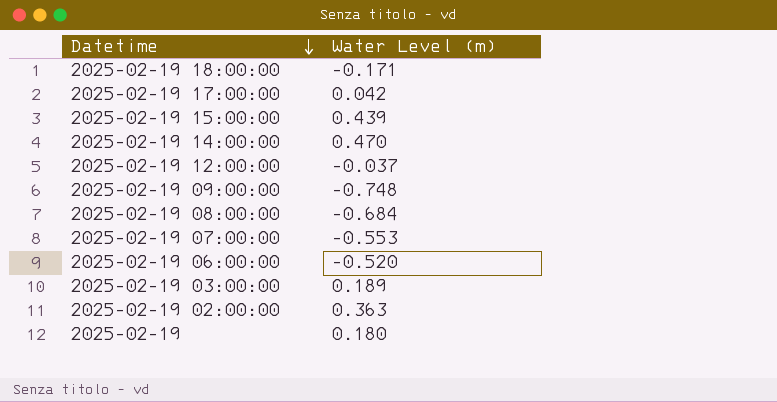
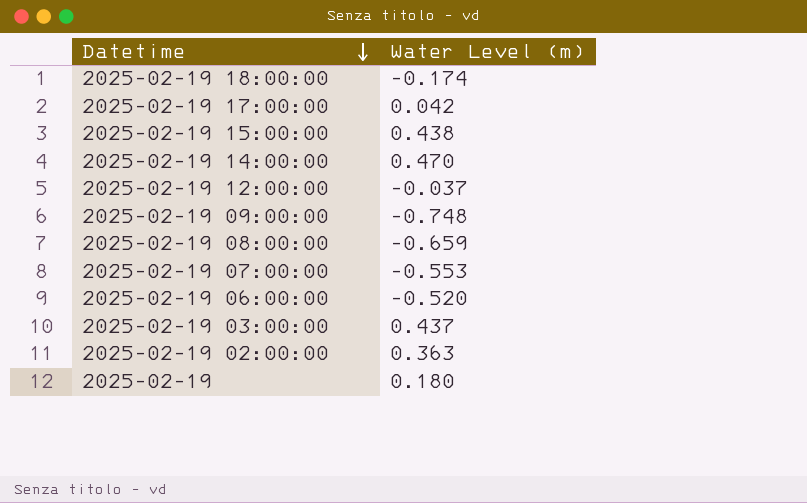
2025-02-19 18:00:00 | Water Level (m): -0.171 -> -0.174
2025-02-19 15:00:00 | Water Level (m): 0.439 -> 0.438
2025-02-19 08:00:00 | Water Level (m): -0.684 -> -0.659
2025-02-19 03:00:00 | Water Level (m): 0.189 -> 0.437

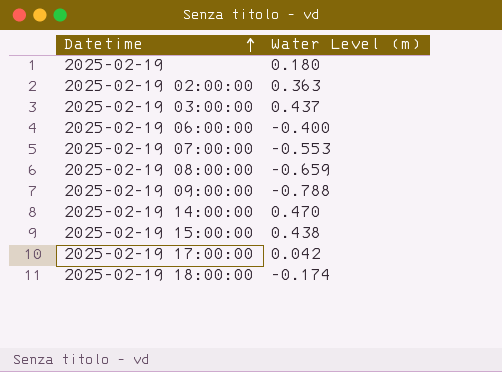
row order: Datetime descending -> Datetime ascending
row 2025-02-19 12:00:00: -0.037 -> none
2025-02-19 06:00:00 | Water Level (m): -0.520 -> -0.400
2025-02-19 09:00:00 | Water Level (m): -0.748 -> -0.788

